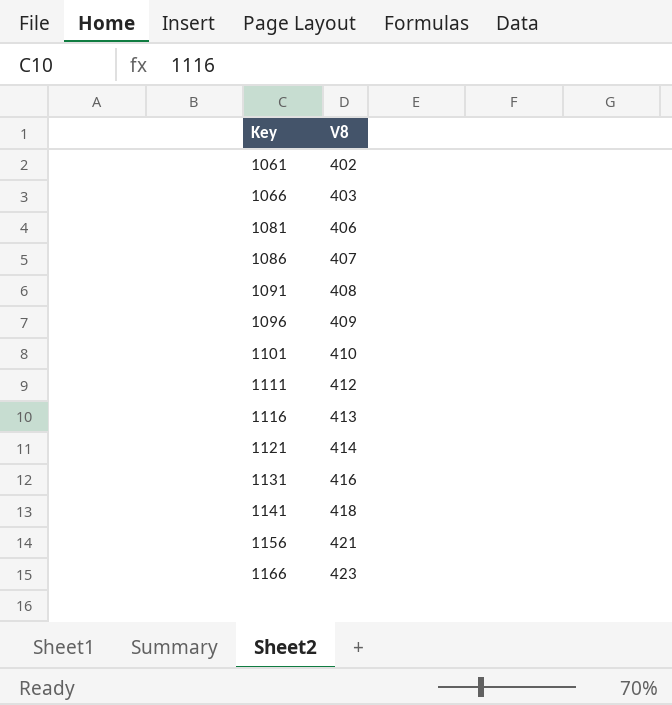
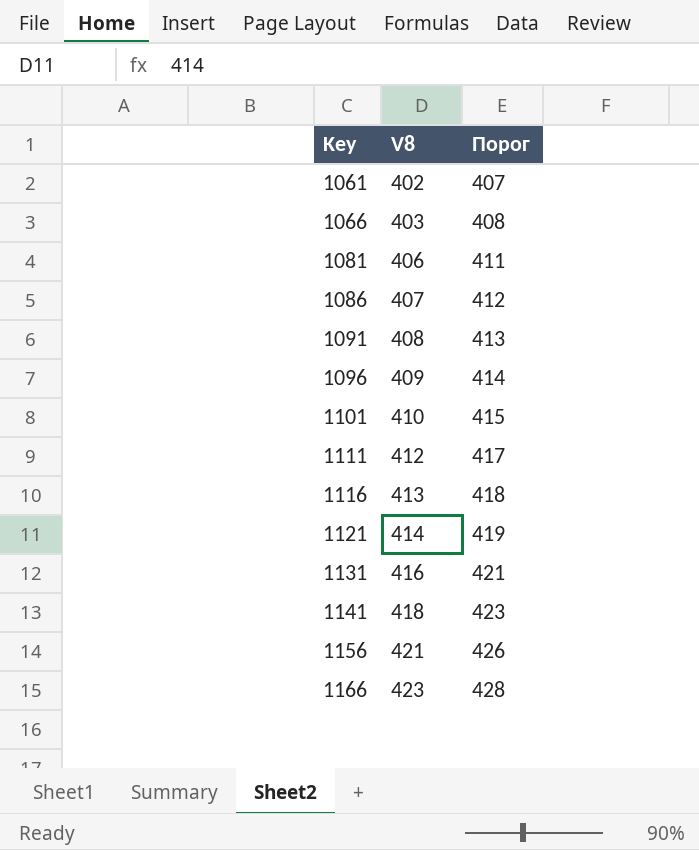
column Порог | formula: none -> [V8] + 5

